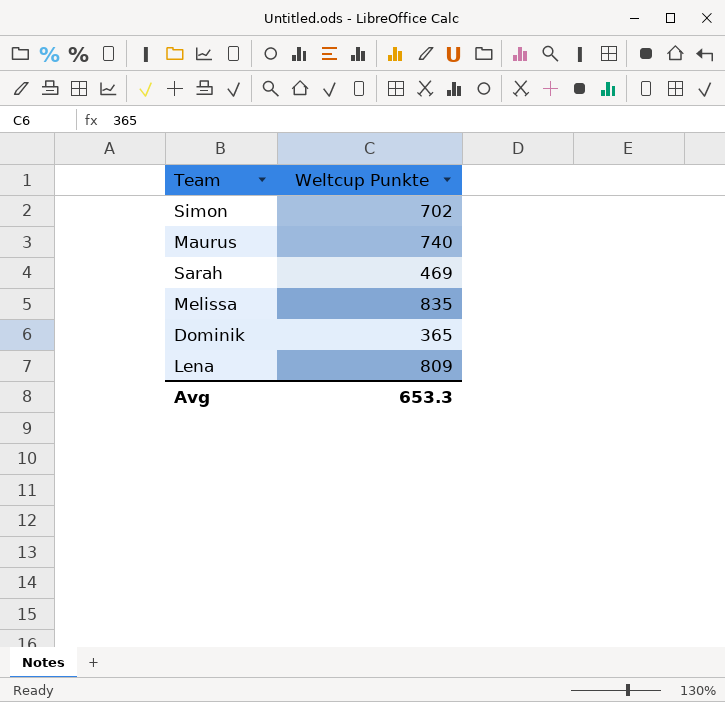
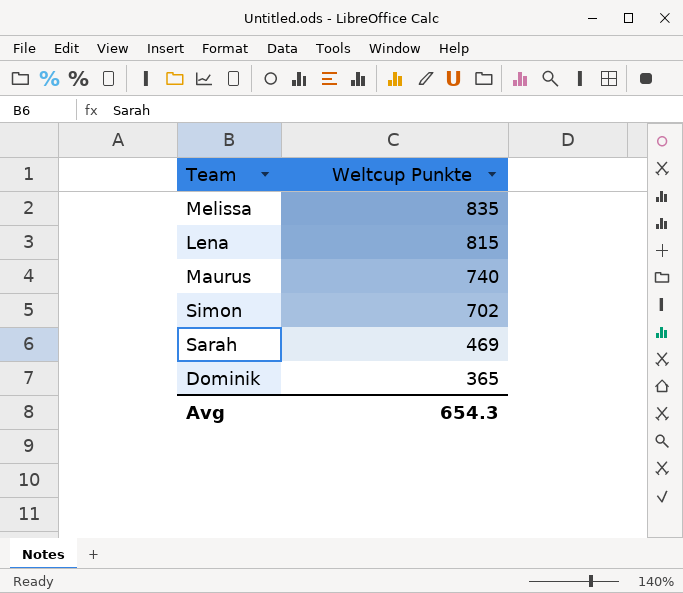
row order: none -> Weltcup Punkte descending
Lena | Weltcup Punkte: 809 -> 815
Avg | Weltcup Punkte: 653.3 -> 654.3

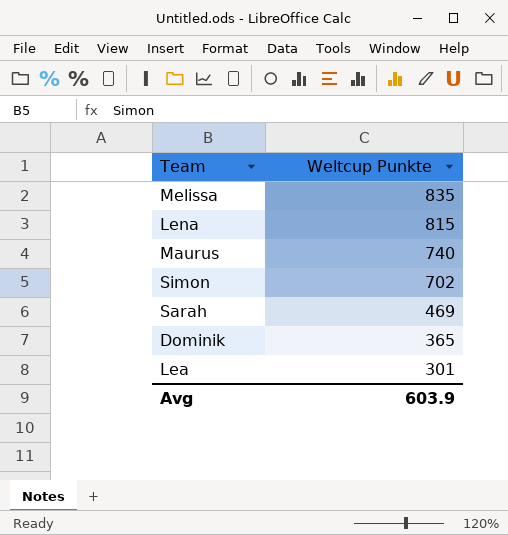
row Lea: none -> 301
Avg | Weltcup Punkte: 654.3 -> 603.9

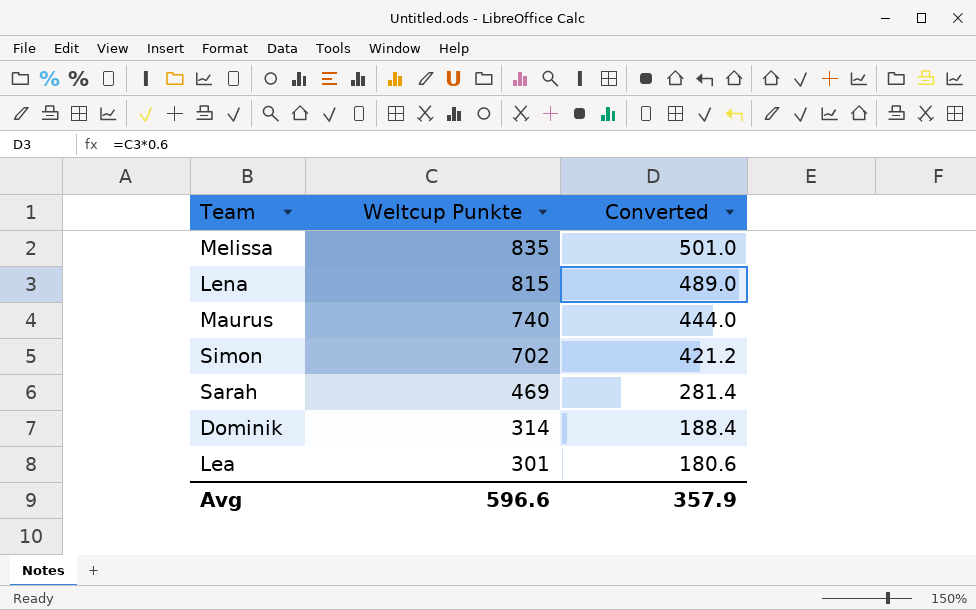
column Converted | formula: none -> [Weltcup Punkte] * 0.6
Dominik | Weltcup Punkte: 365 -> 314
Avg | Weltcup Punkte: 603.9 -> 596.6

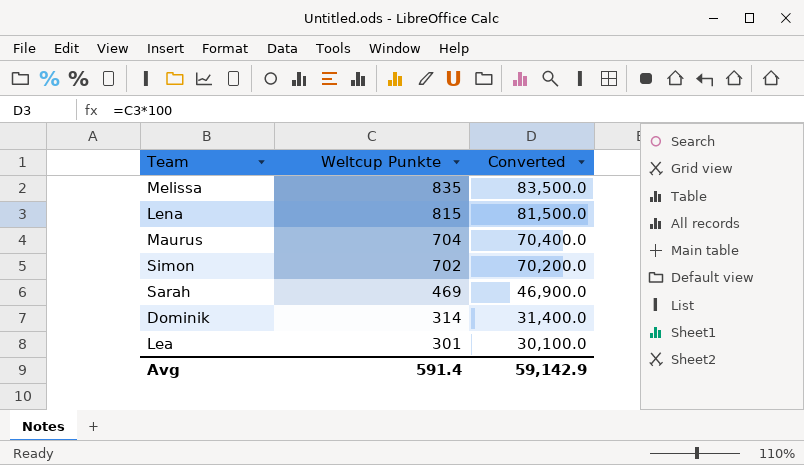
column Converted | formula: [Weltcup Punkte] * 0.6 -> [Weltcup Punkte] * 100
Maurus | Weltcup Punkte: 740 -> 704
Avg | Weltcup Punkte: 596.6 -> 591.4
Avg | Converted: 357.9 -> 59,142.9

